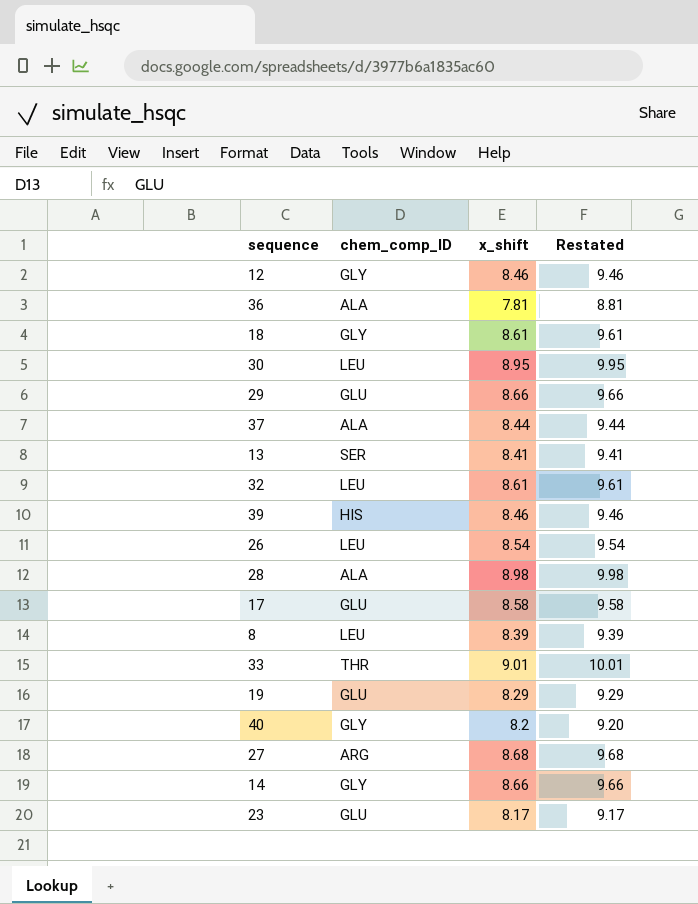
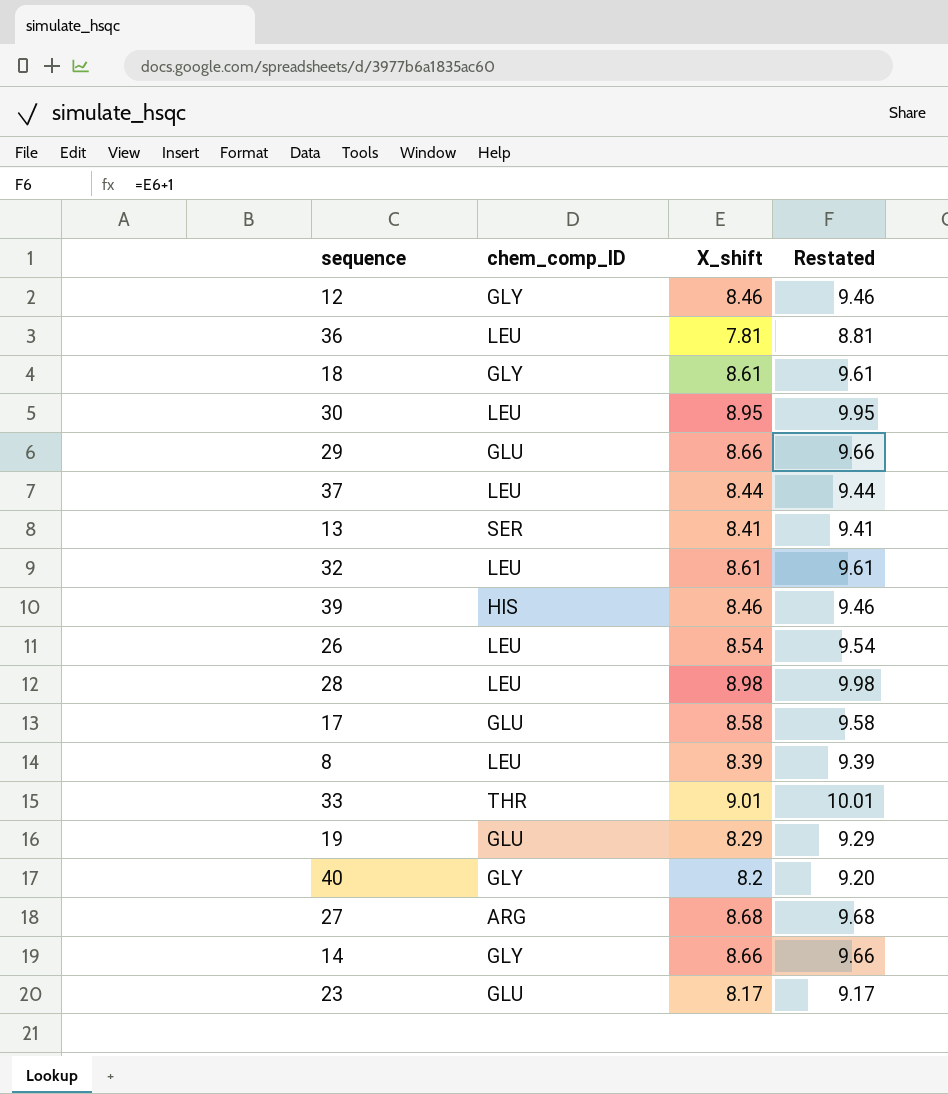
column name: x_shift -> X_shift
36 | chem_comp_ID: ALA -> LEU
37 | chem_comp_ID: ALA -> LEU
28 | chem_comp_ID: ALA -> LEU

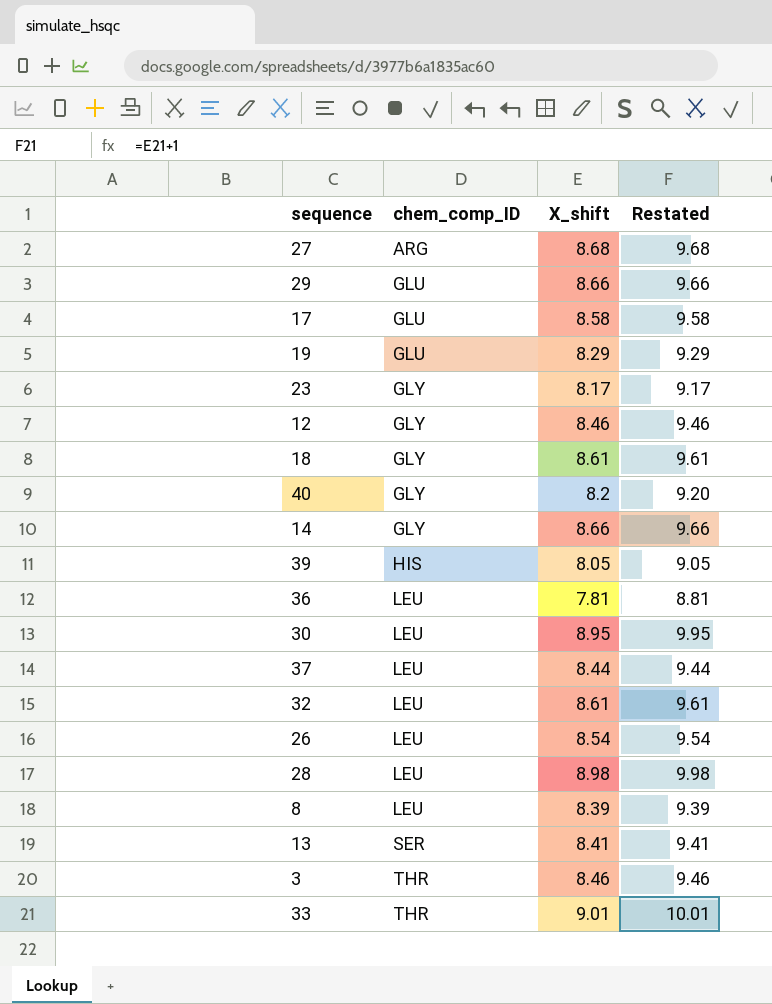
row order: none -> chem_comp_ID ascending
23 | chem_comp_ID: GLU -> GLY
39 | X_shift: 8.46 -> 8.05
39 | Restated: 9.46 -> 9.05
row 3: none -> THR | 8.46 | 9.46

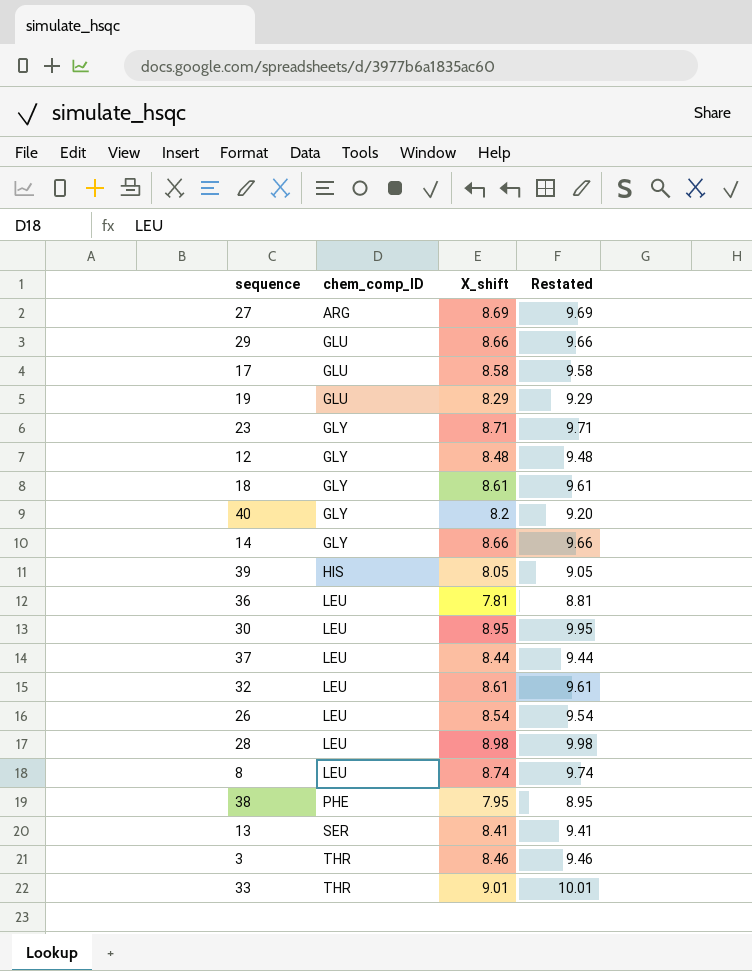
27 | X_shift: 8.68 -> 8.69
27 | Restated: 9.68 -> 9.69
23 | X_shift: 8.17 -> 8.71
23 | Restated: 9.17 -> 9.71
12 | X_shift: 8.46 -> 8.48
12 | Restated: 9.46 -> 9.48
8 | X_shift: 8.39 -> 8.74
8 | Restated: 9.39 -> 9.74
row 38: none -> PHE | 7.95 | 8.95

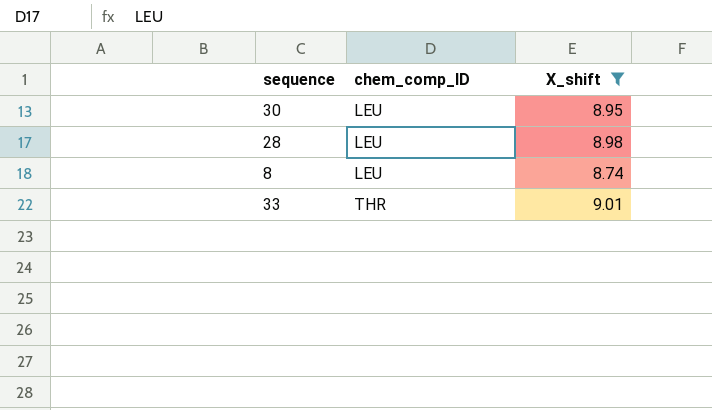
filter: none -> X_shift >= 8.74
column Restated | formula: [X_shift] + 1 -> none

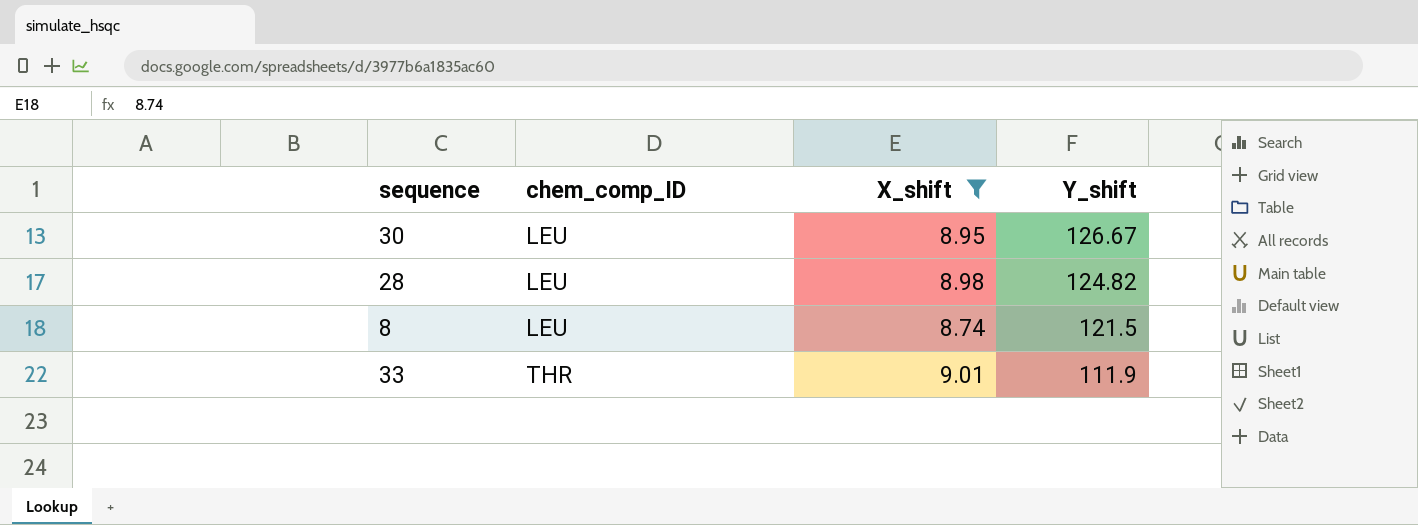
column Y_shift | position: none -> 4

